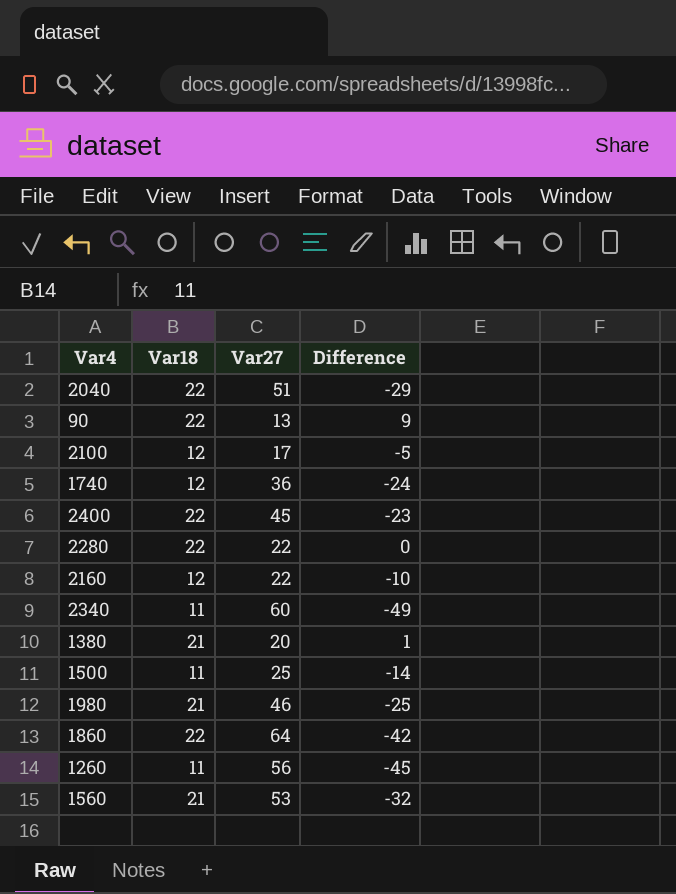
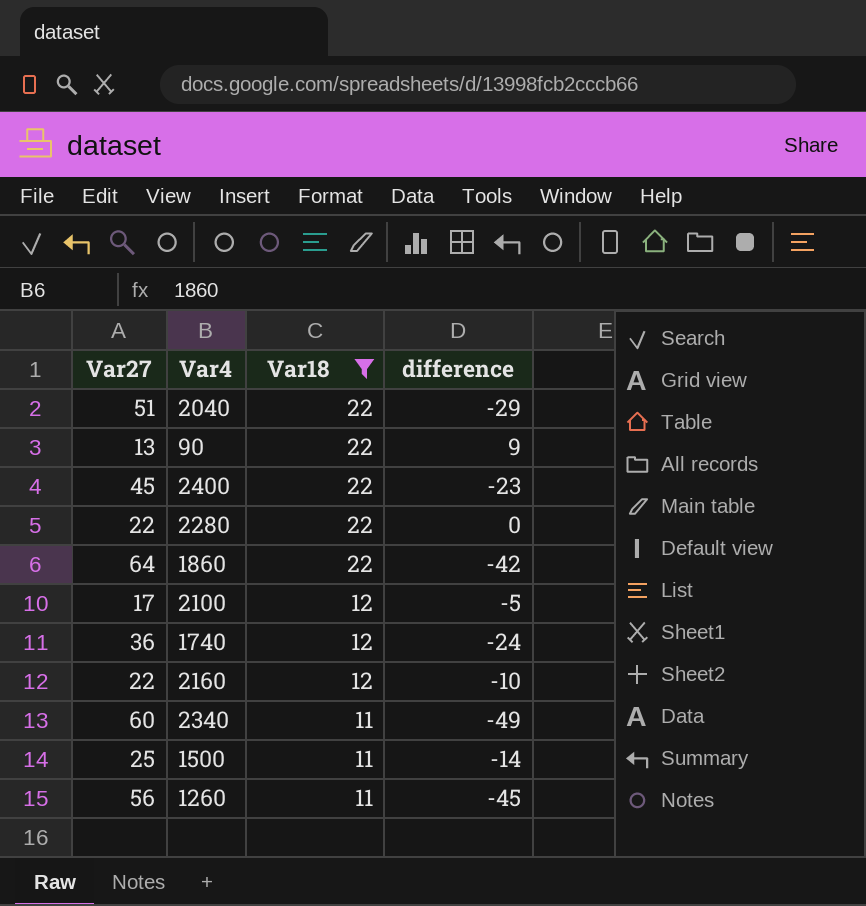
filter: none -> Var18 != 21
row order: none -> Var18 descending
column Var27 | position: 3 -> 1
column name: Difference -> difference

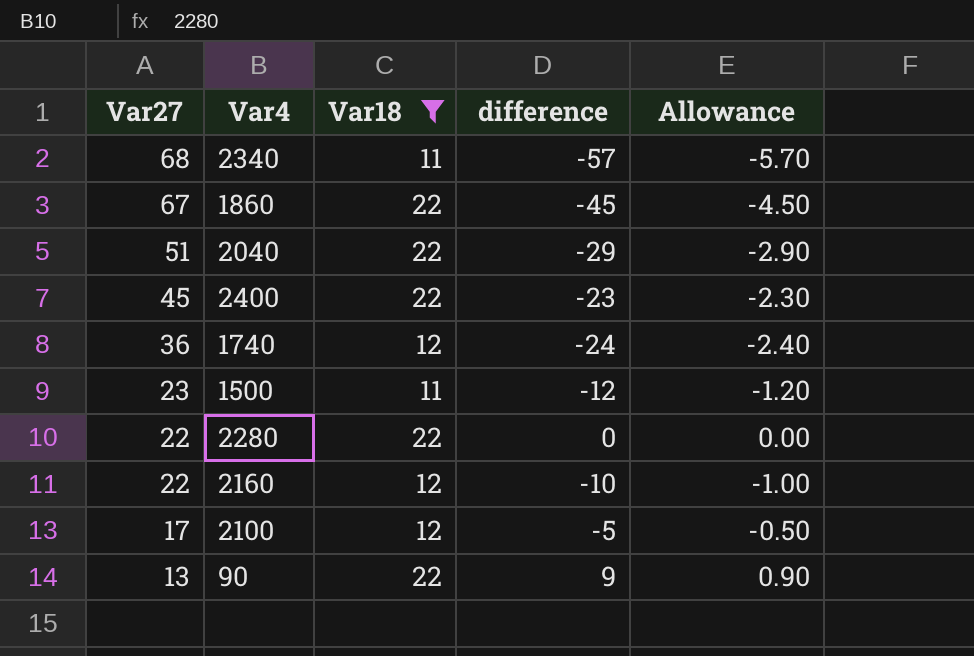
row order: Var18 descending -> Var27 descending
column Allowance | formula: none -> [difference] * 0.1
row 1260: 56 | 11 | -45 -> none
2340 | Var27: 60 -> 68
2340 | difference: -49 -> -57
1860 | Var27: 64 -> 67
1860 | difference: -42 -> -45
1500 | Var27: 25 -> 23
1500 | difference: -14 -> -12

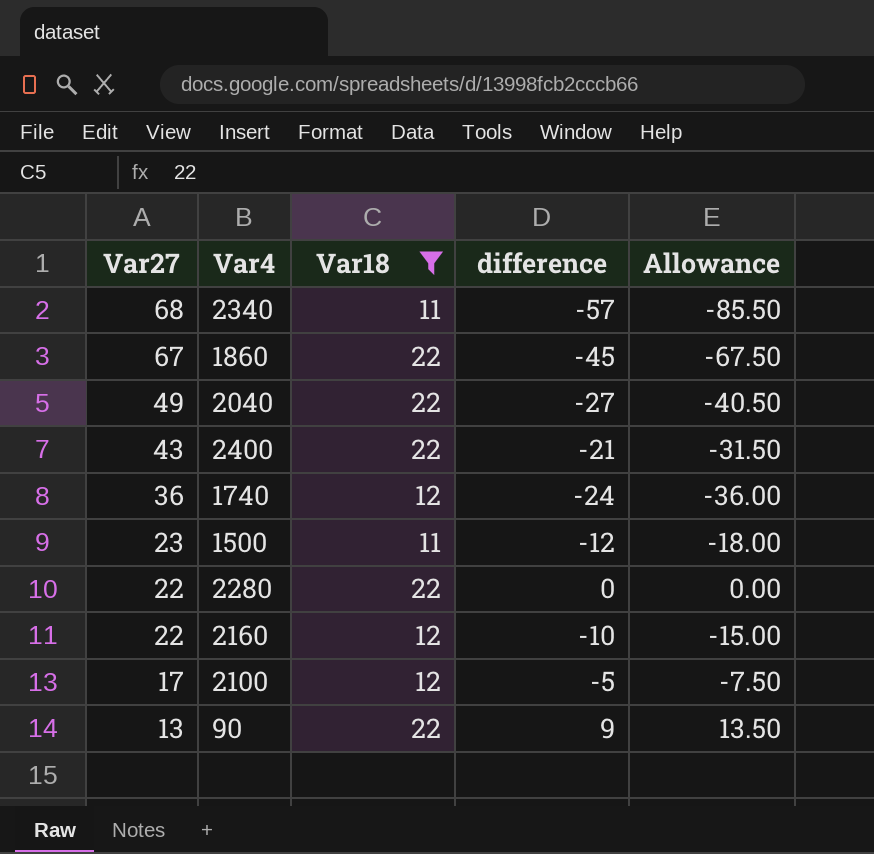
column Allowance | formula: [difference] * 0.1 -> [difference] * 1.5
2040 | Var27: 51 -> 49
2040 | difference: -29 -> -27
2400 | Var27: 45 -> 43
2400 | difference: -23 -> -21

